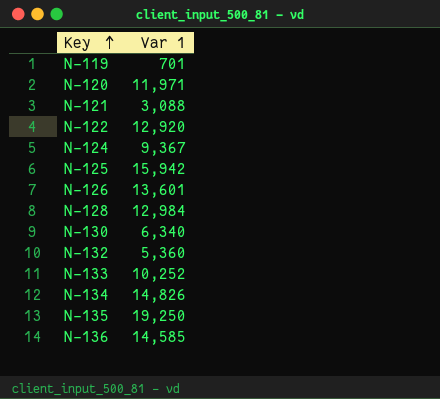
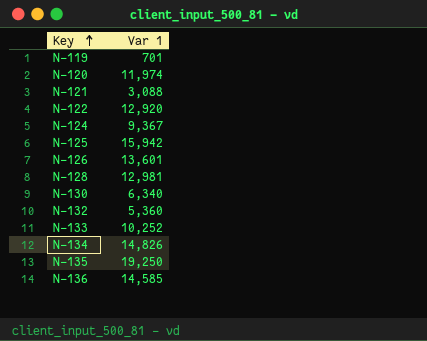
N-120 | Var 1: 11,971 -> 11,974
N-128 | Var 1: 12,984 -> 12,981

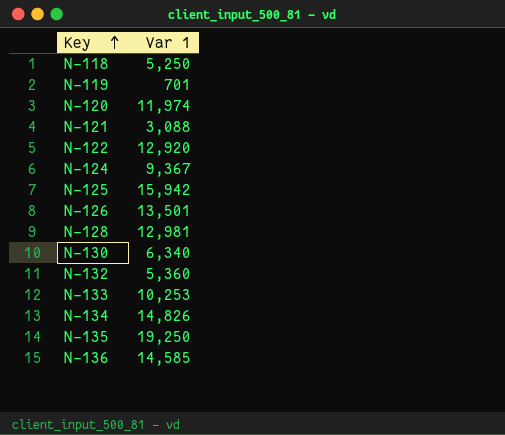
row N-118: none -> 5,250
N-126 | Var 1: 13,601 -> 13,501
N-133 | Var 1: 10,252 -> 10,253

